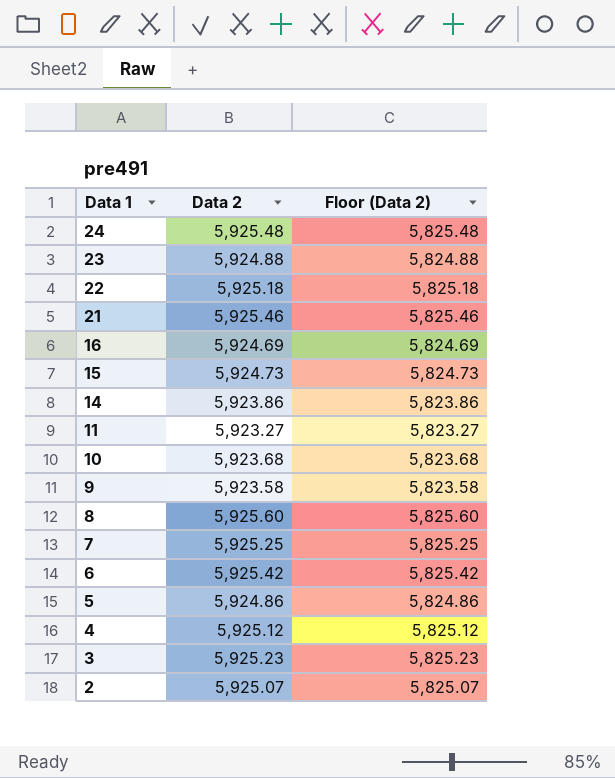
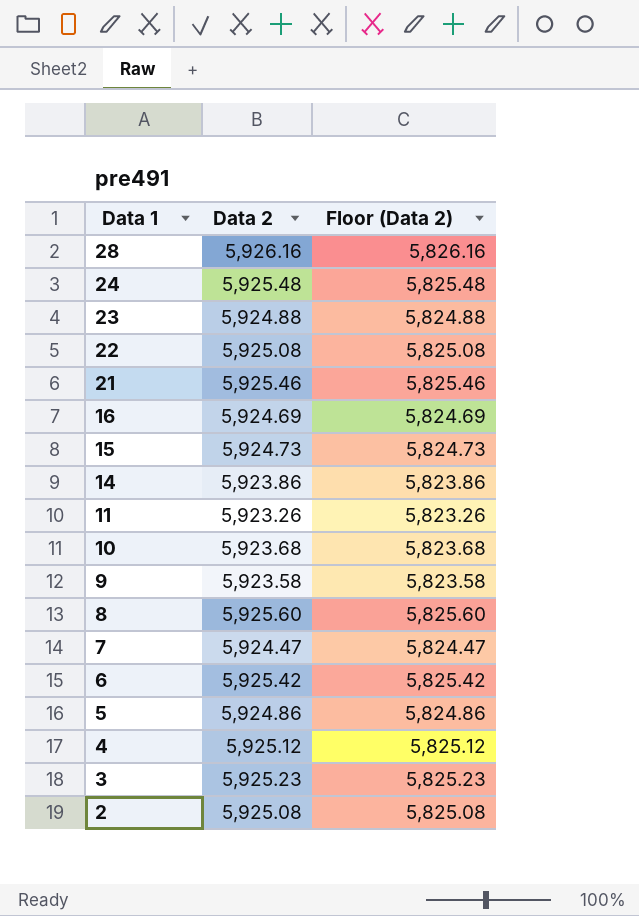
row 28: none -> 5,926.16 | 5,826.16
22 | Data 2: 5,925.18 -> 5,925.08
22 | Floor (Data 2): 5,825.18 -> 5,825.08
11 | Data 2: 5,923.27 -> 5,923.26
11 | Floor (Data 2): 5,823.27 -> 5,823.26
7 | Data 2: 5,925.25 -> 5,924.47
7 | Floor (Data 2): 5,825.25 -> 5,824.47
2 | Data 2: 5,925.07 -> 5,925.08
2 | Floor (Data 2): 5,825.07 -> 5,825.08

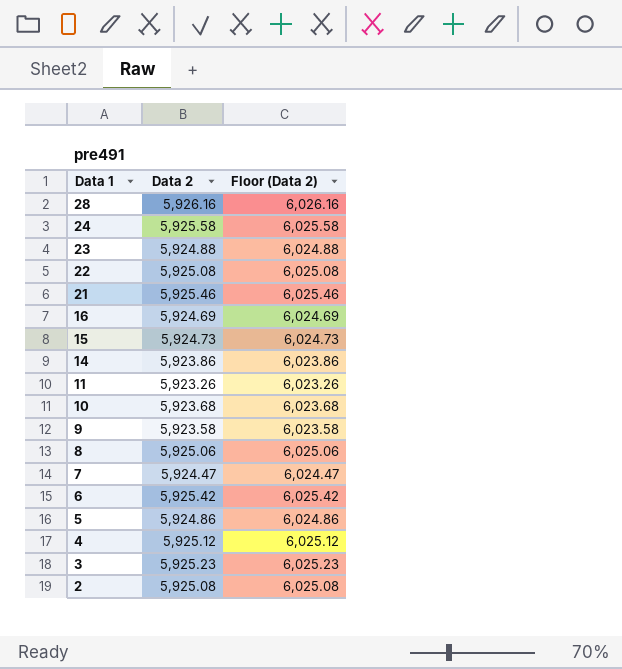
column Floor (Data 2) | formula: [Data 2] - 100 -> [Data 2] + 100
24 | Data 2: 5,925.48 -> 5,925.58
8 | Data 2: 5,925.60 -> 5,925.06

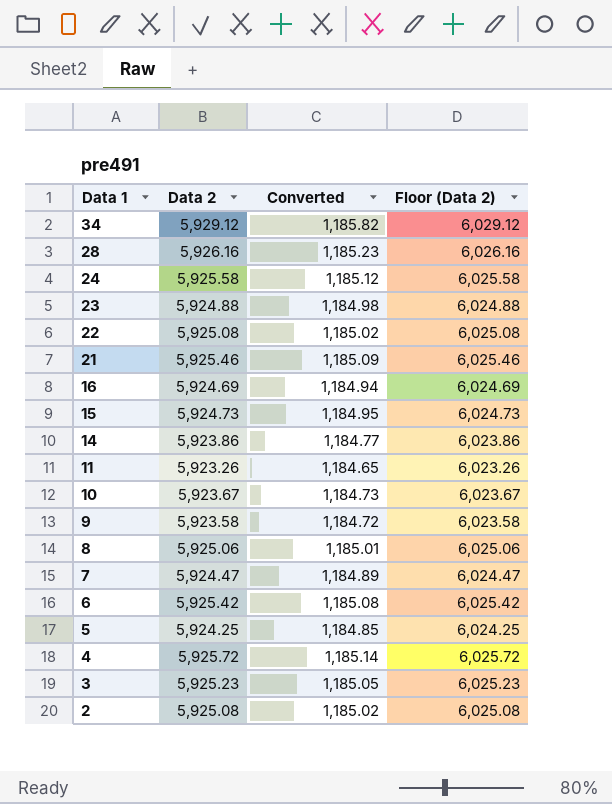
column Converted | formula: none -> [Data 2] * 0.2
row 34: none -> 5,929.12 | 1,185.82 | 6,029.12
10 | Data 2: 5,923.68 -> 5,923.67
10 | Floor (Data 2): 6,023.68 -> 6,023.67
5 | Data 2: 5,924.86 -> 5,924.25
5 | Floor (Data 2): 6,024.86 -> 6,024.25
4 | Data 2: 5,925.12 -> 5,925.72
4 | Floor (Data 2): 6,025.12 -> 6,025.72

